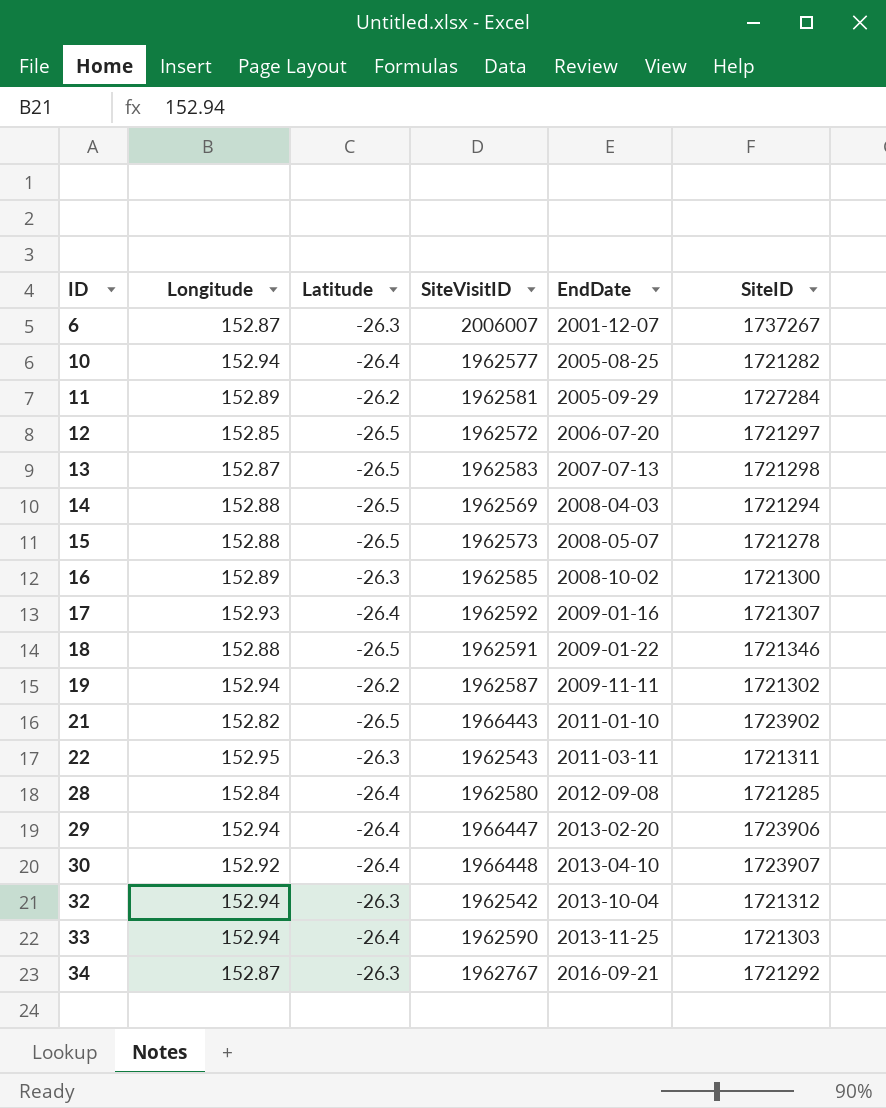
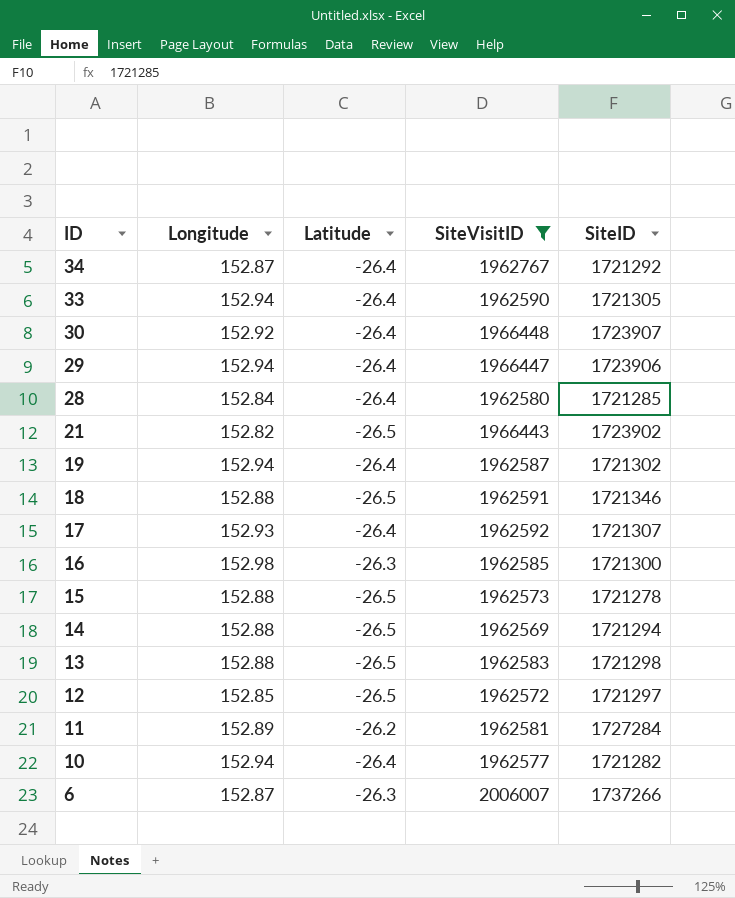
filter: none -> SiteVisitID >= 1962569
row order: ID ascending -> ID descending
column EndDate | position: 5 -> none
34 | Latitude: -26.3 -> -26.4
33 | SiteID: 1721303 -> 1721305
19 | Latitude: -26.2 -> -26.4
16 | Longitude: 152.89 -> 152.98
13 | Longitude: 152.87 -> 152.88
6 | SiteID: 1737267 -> 1737266

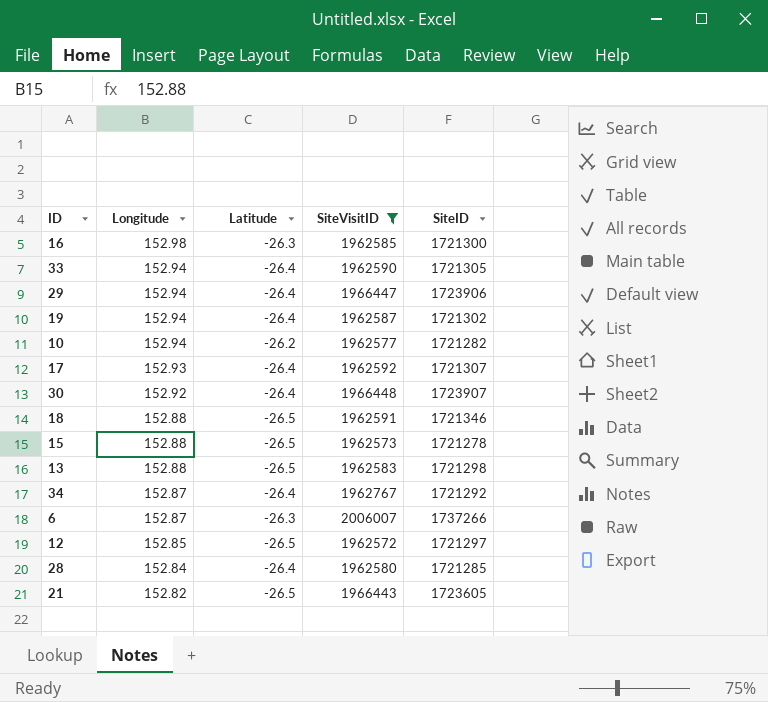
row order: ID descending -> Longitude descending
row 14: 152.88 | -26.5 | 1962569 | 1721294 -> none
row 11: 152.89 | -26.2 | 1962581 | 1727284 -> none
10 | Latitude: -26.4 -> -26.2
21 | SiteID: 1723902 -> 1723605

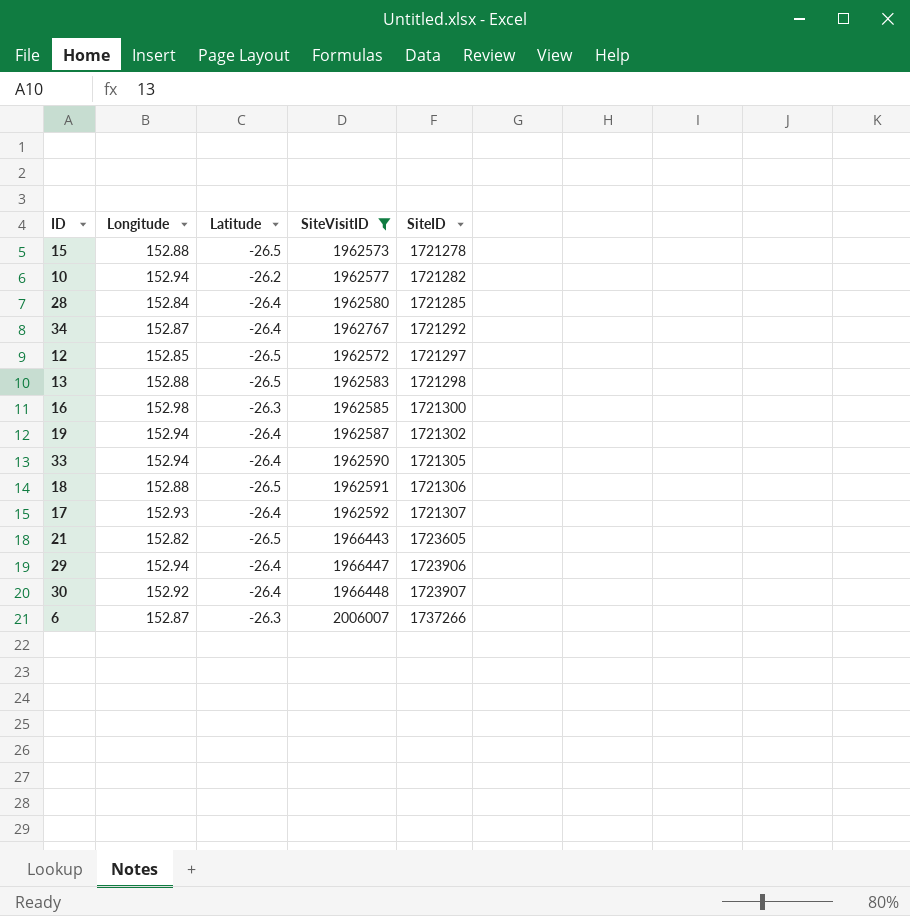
row order: Longitude descending -> SiteID ascending
18 | SiteID: 1721346 -> 1721306

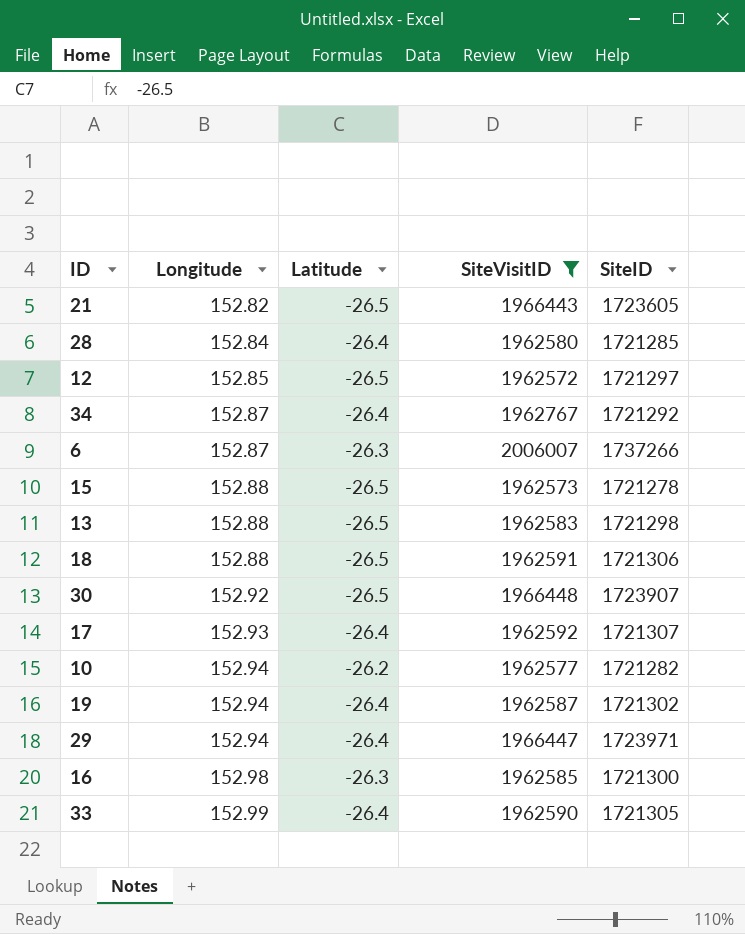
row order: SiteID ascending -> Longitude ascending
30 | Latitude: -26.4 -> -26.5
29 | SiteID: 1723906 -> 1723971
33 | Longitude: 152.94 -> 152.99

